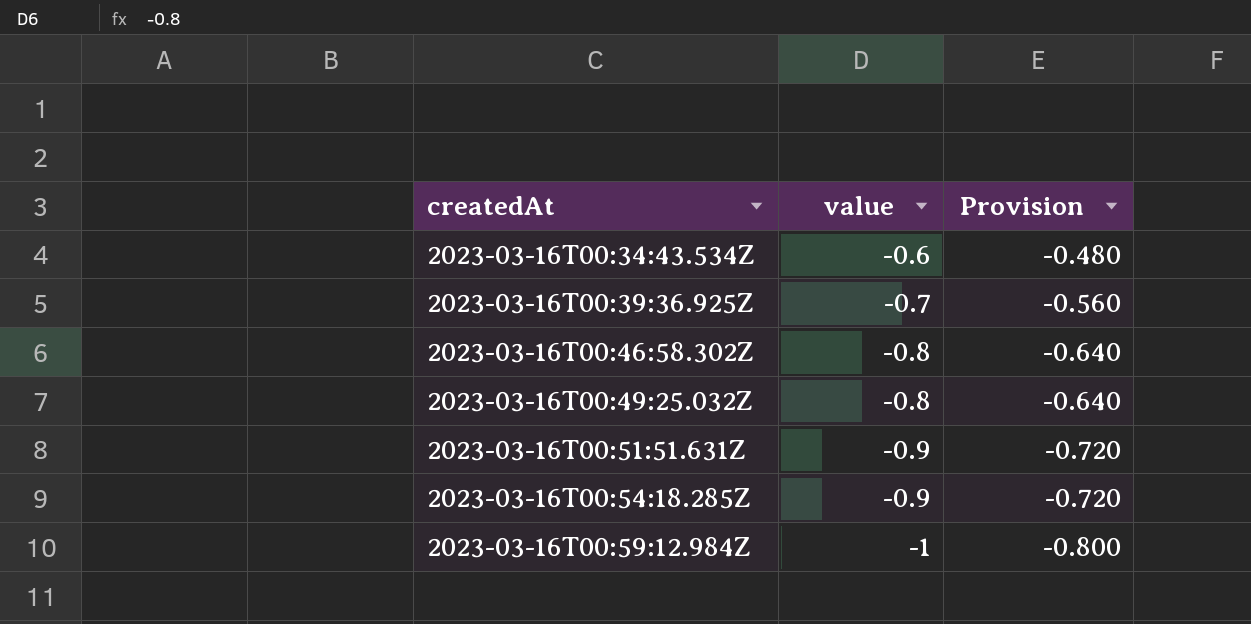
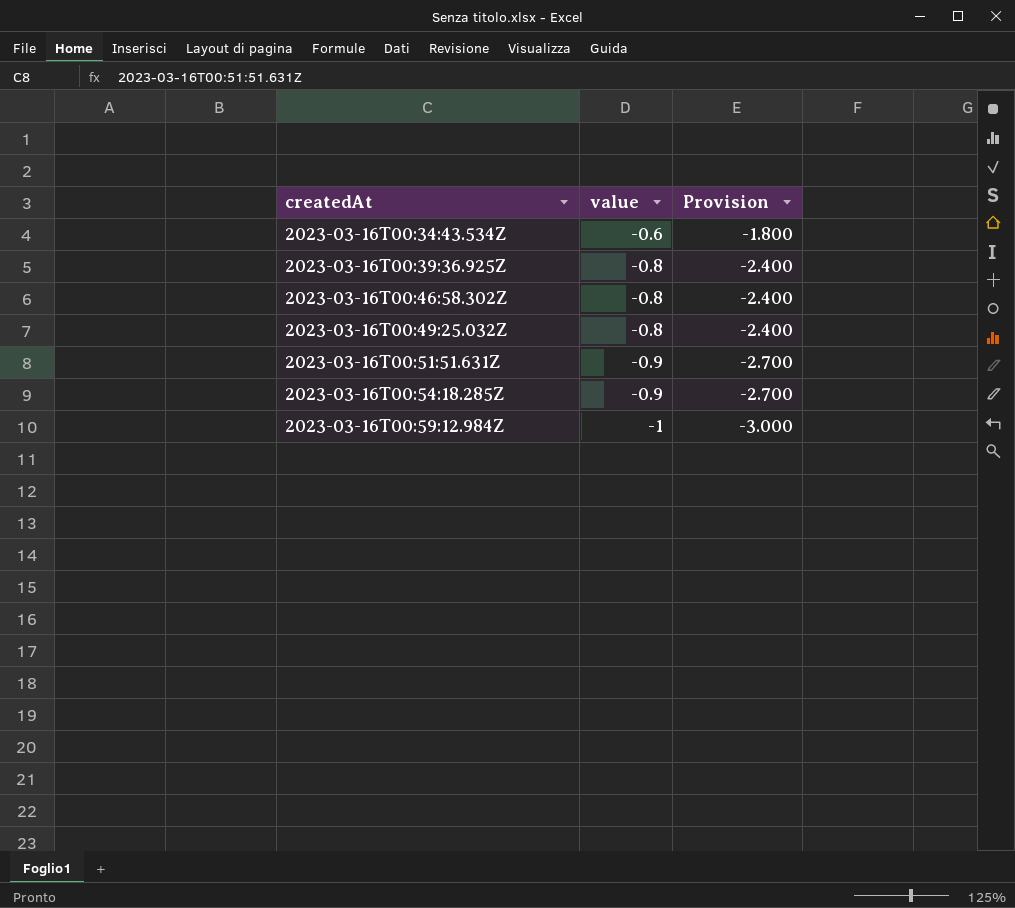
column Provision | formula: [value] * 0.8 -> [value] * 3
2023-03-16T00:39:36.925Z | value: -0.7 -> -0.8

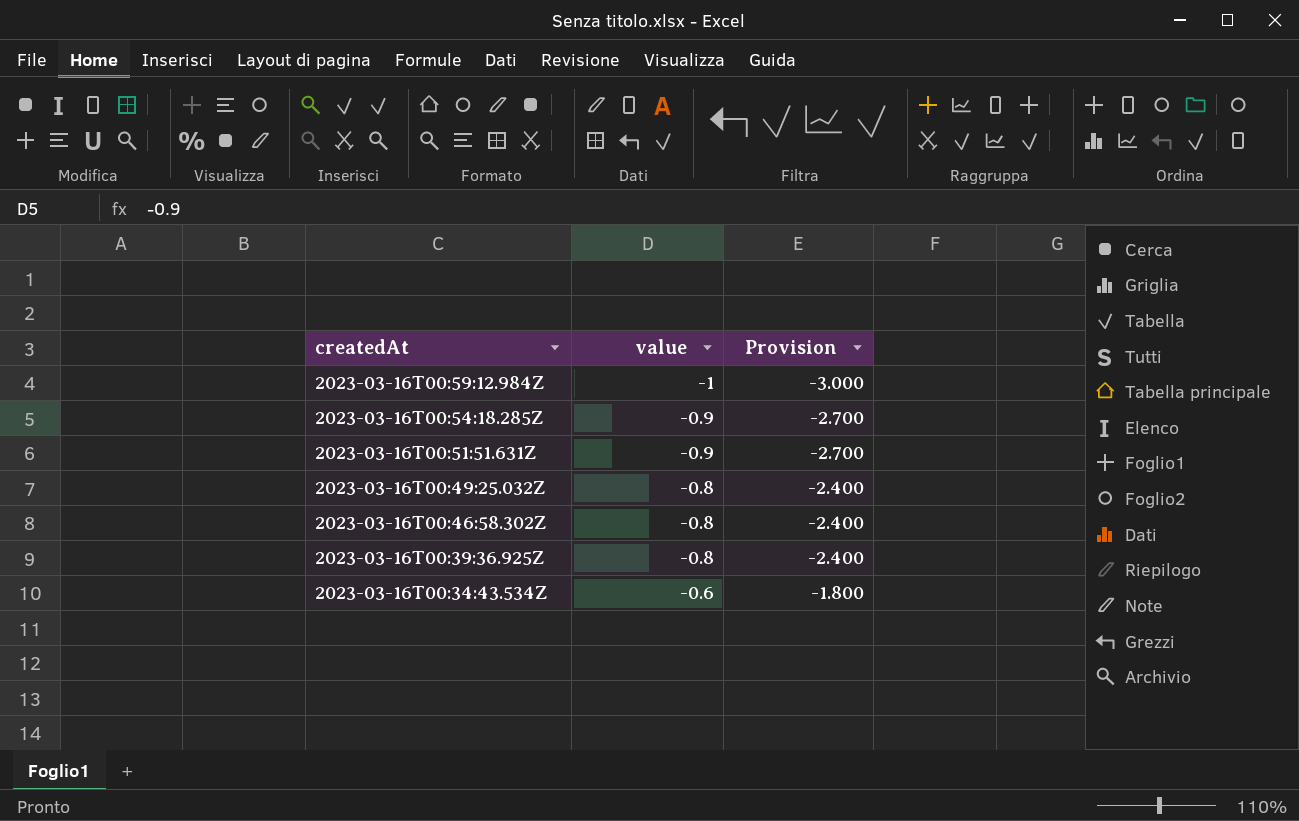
row order: createdAt ascending -> createdAt descending

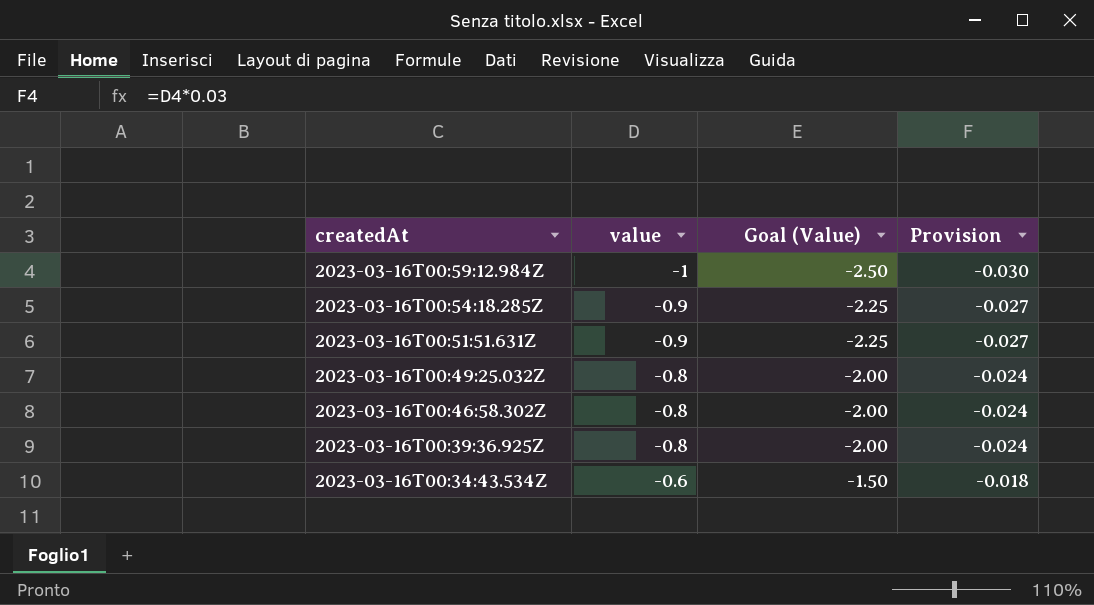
column Goal (Value) | formula: none -> [value] * 2.5
column Provision | formula: [value] * 3 -> [value] * 0.03

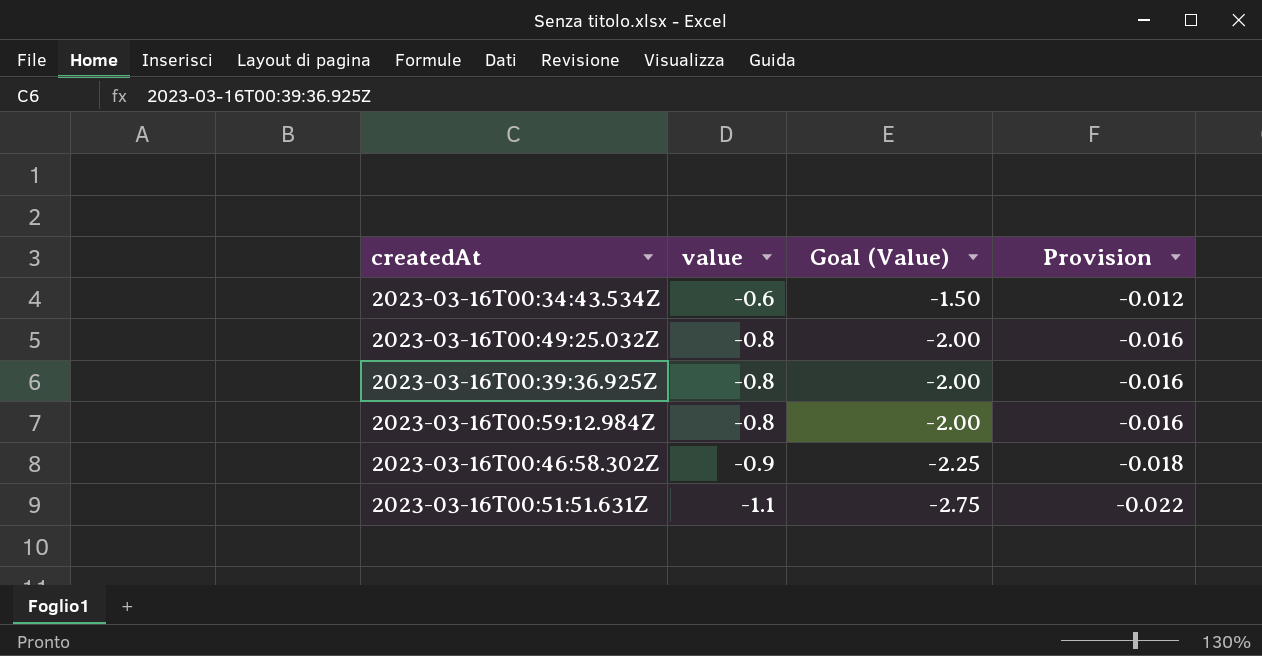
row order: createdAt descending -> value descending
column Provision | formula: [value] * 0.03 -> [value] * 0.02
row 2023-03-16T00:54:18.285Z: -0.9 | -2.25 | -0.027 -> none
2023-03-16T00:59:12.984Z | value: -1 -> -0.8
2023-03-16T00:59:12.984Z | Goal (Value): -2.50 -> -2.00
2023-03-16T00:46:58.302Z | value: -0.8 -> -0.9
2023-03-16T00:46:58.302Z | Goal (Value): -2.00 -> -2.25
2023-03-16T00:51:51.631Z | value: -0.9 -> -1.1
2023-03-16T00:51:51.631Z | Goal (Value): -2.25 -> -2.75

